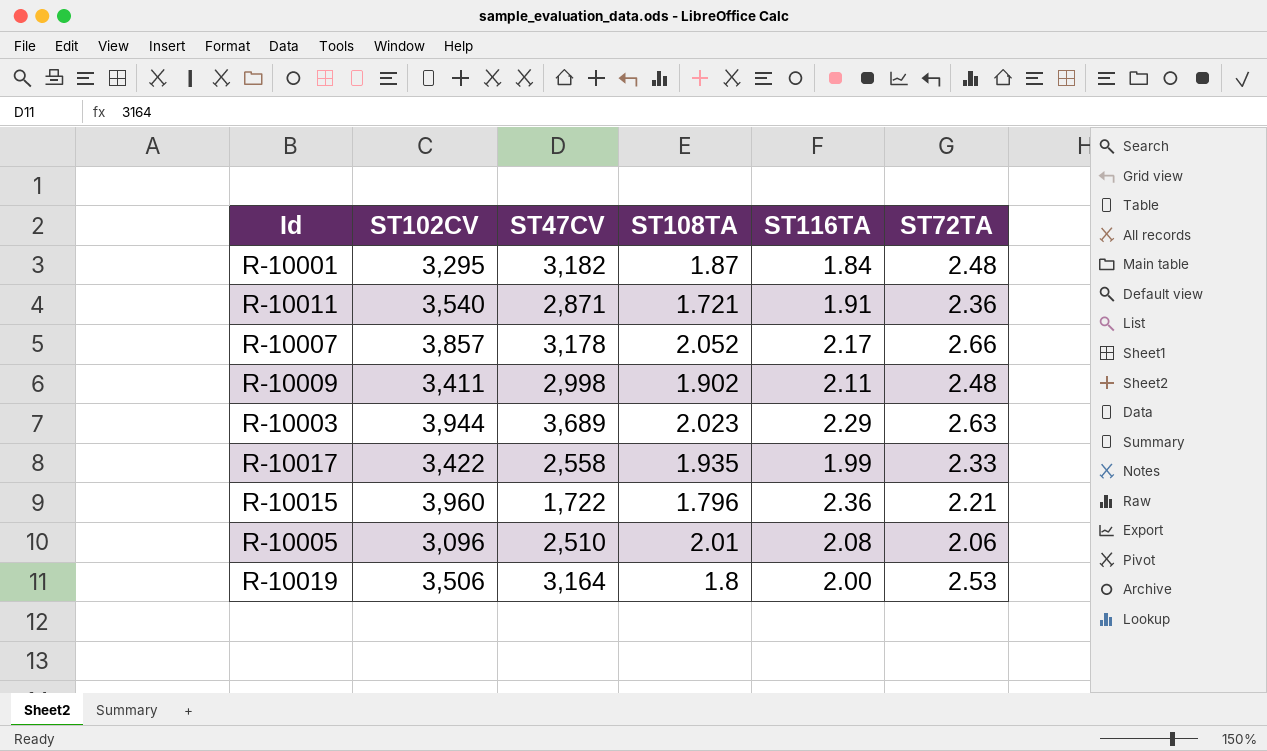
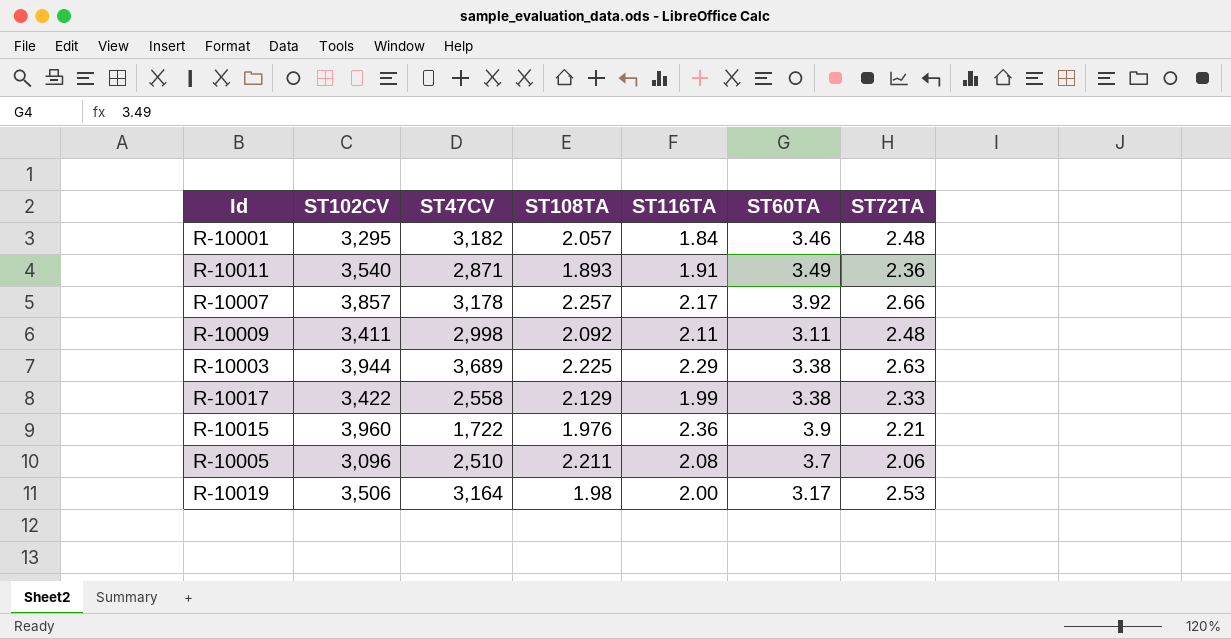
column ST60TA | position: none -> 6
R-10001 | ST108TA: 1.87 -> 2.057
R-10011 | ST108TA: 1.721 -> 1.893
R-10007 | ST108TA: 2.052 -> 2.257
R-10009 | ST108TA: 1.902 -> 2.092
R-10003 | ST108TA: 2.023 -> 2.225
R-10017 | ST108TA: 1.935 -> 2.129
R-10015 | ST108TA: 1.796 -> 1.976
R-10005 | ST108TA: 2.01 -> 2.211
R-10019 | ST108TA: 1.8 -> 1.98

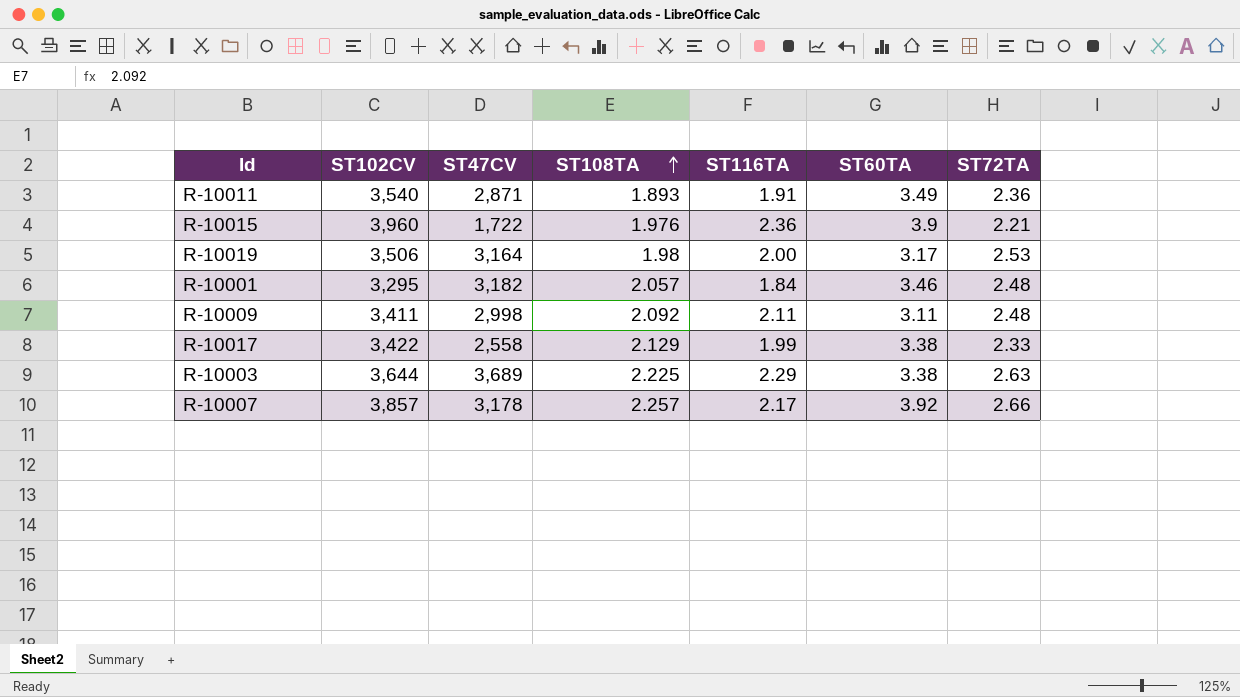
row order: none -> ST108TA ascending
row R-10005: 3,096 | 2,510 | 2.211 | 2.08 | 3.7 | 2.06 -> none
R-10003 | ST102CV: 3,944 -> 3,644

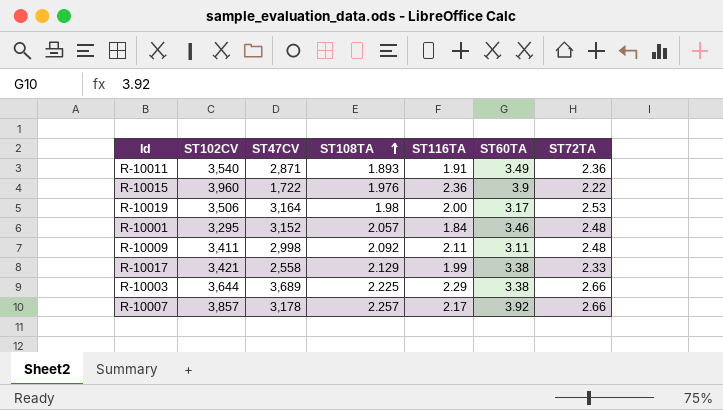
R-10015 | ST72TA: 2.21 -> 2.22
R-10001 | ST47CV: 3,182 -> 3,152
R-10017 | ST102CV: 3,422 -> 3,421
R-10003 | ST72TA: 2.63 -> 2.66

